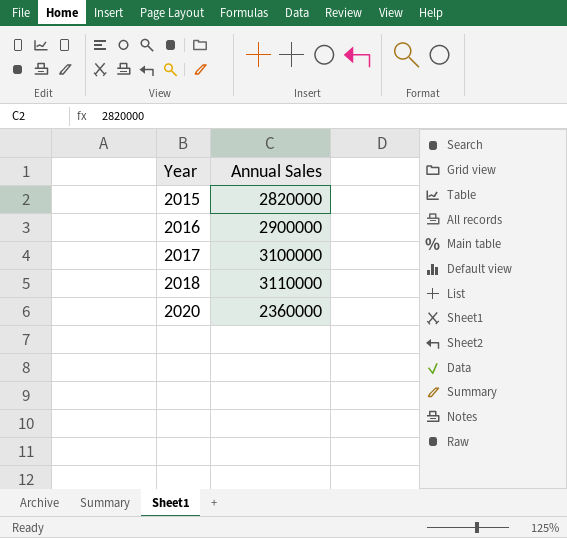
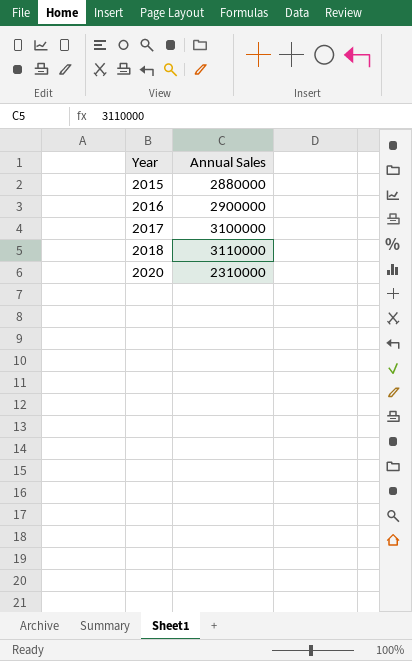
2015 | Annual Sales: 2820000 -> 2880000
2020 | Annual Sales: 2360000 -> 2310000

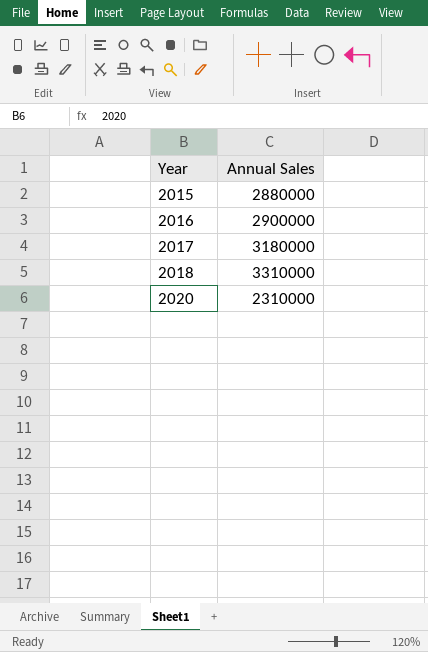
2017 | Annual Sales: 3100000 -> 3180000
2018 | Annual Sales: 3110000 -> 3310000

